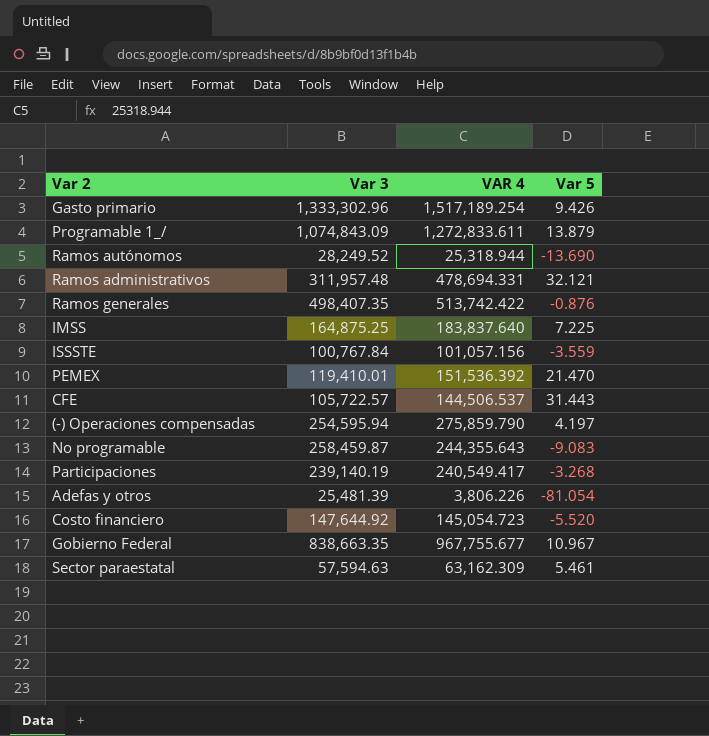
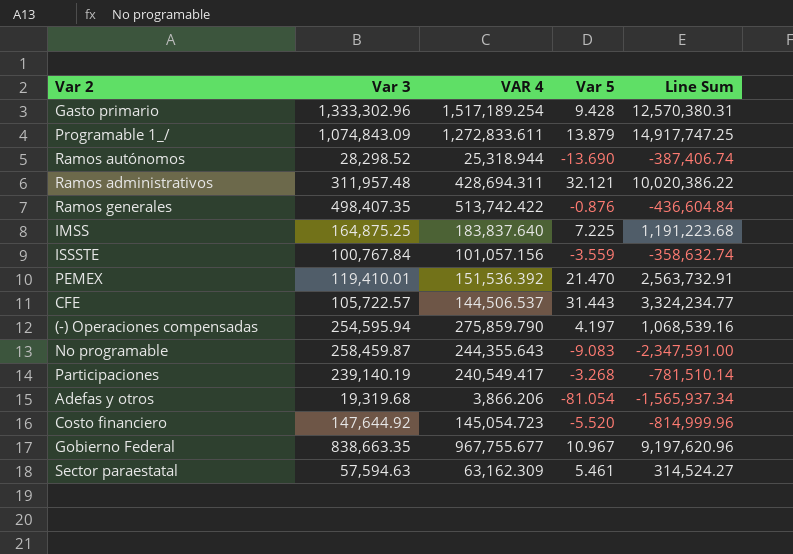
column Line Sum | formula: none -> [Var 3] * [Var 5]
Gasto primario | Var 5: 9.426 -> 9.428
Ramos autónomos | Var 3: 28,249.52 -> 28,298.52
Ramos administrativos | VAR 4: 478,694.331 -> 428,694.311
Adefas y otros | Var 3: 25,481.39 -> 19,319.68
Adefas y otros | VAR 4: 3,806.226 -> 3,866.206

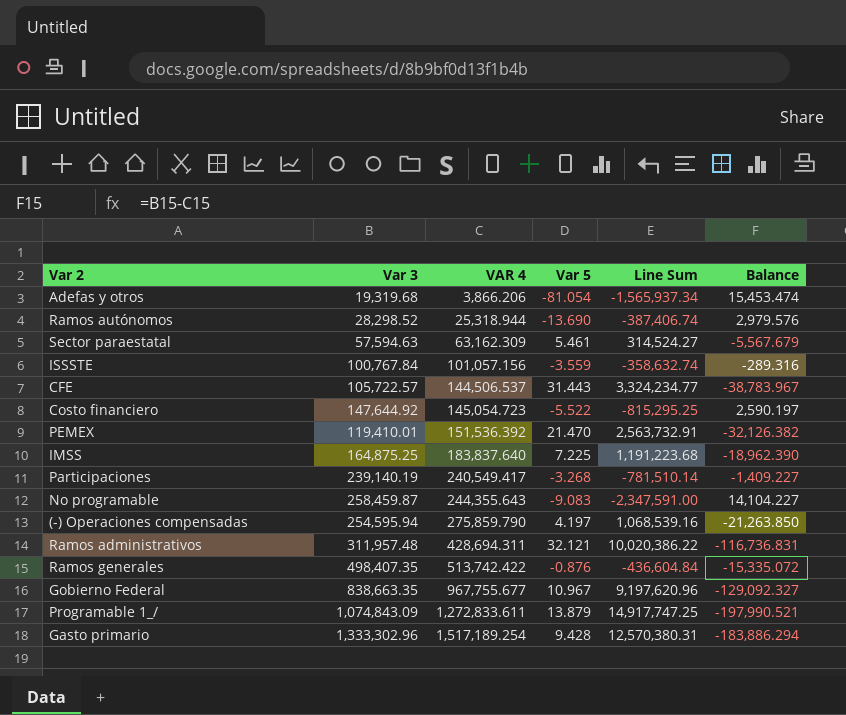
row order: none -> VAR 4 ascending
column Balance | formula: none -> [Var 3] - [VAR 4]
Costo financiero | Var 5: -5.520 -> -5.522
Costo financiero | Line Sum: -814,999.96 -> -815,295.25

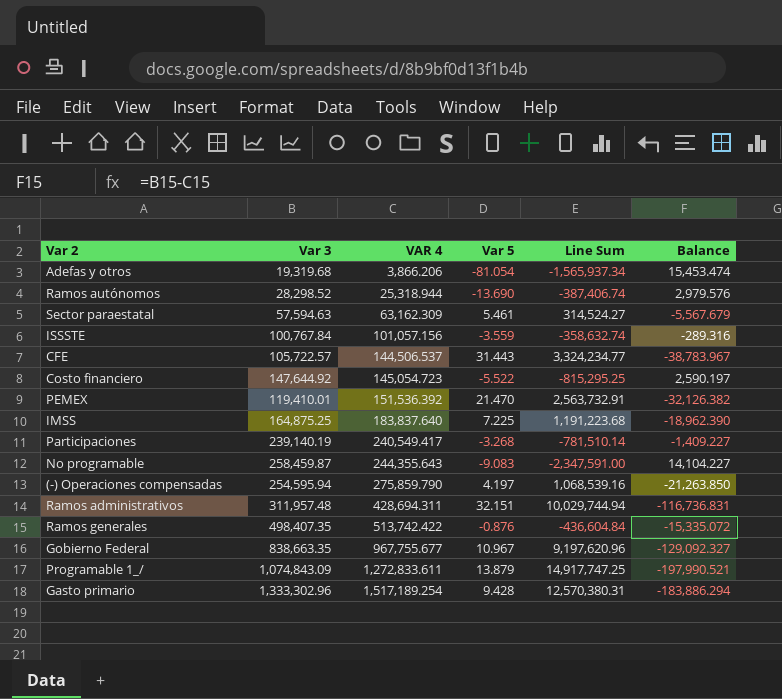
Ramos administrativos | Var 5: 32.121 -> 32.151
Ramos administrativos | Line Sum: 10,020,386.22 -> 10,029,744.94

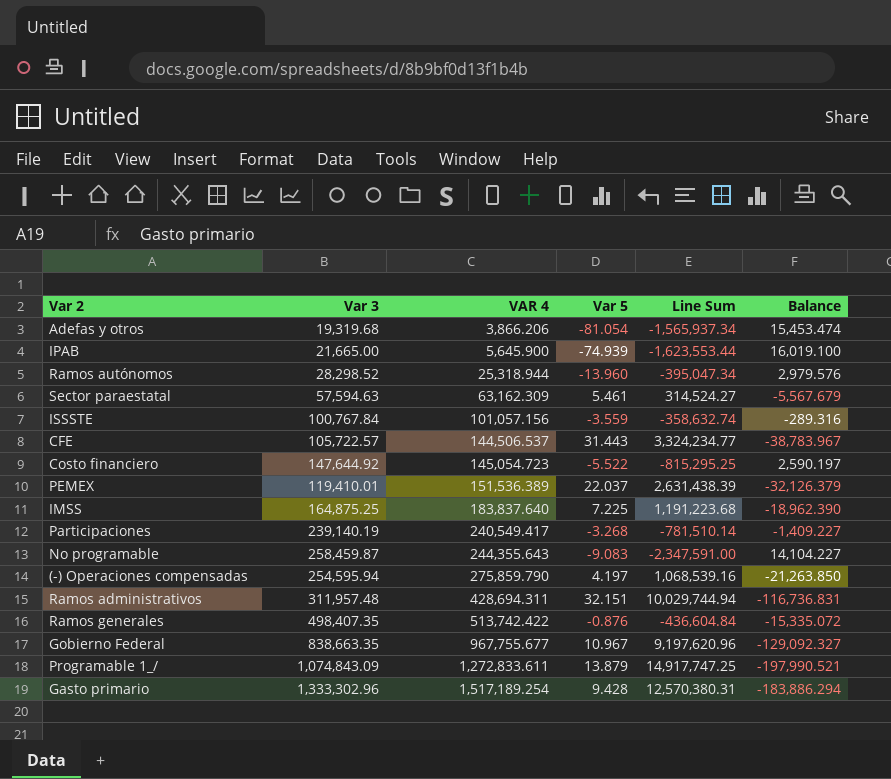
row IPAB: none -> 21,665.00 | 5,645.900 | -74.939 | -1,623,553.44 | 16,019.100
Ramos autónomos | Var 5: -13.690 -> -13.960
Ramos autónomos | Line Sum: -387,406.74 -> -395,047.34
PEMEX | VAR 4: 151,536.392 -> 151,536.389
PEMEX | Var 5: 21.470 -> 22.037
PEMEX | Line Sum: 2,563,732.91 -> 2,631,438.39
PEMEX | Balance: -32,126.382 -> -32,126.379

